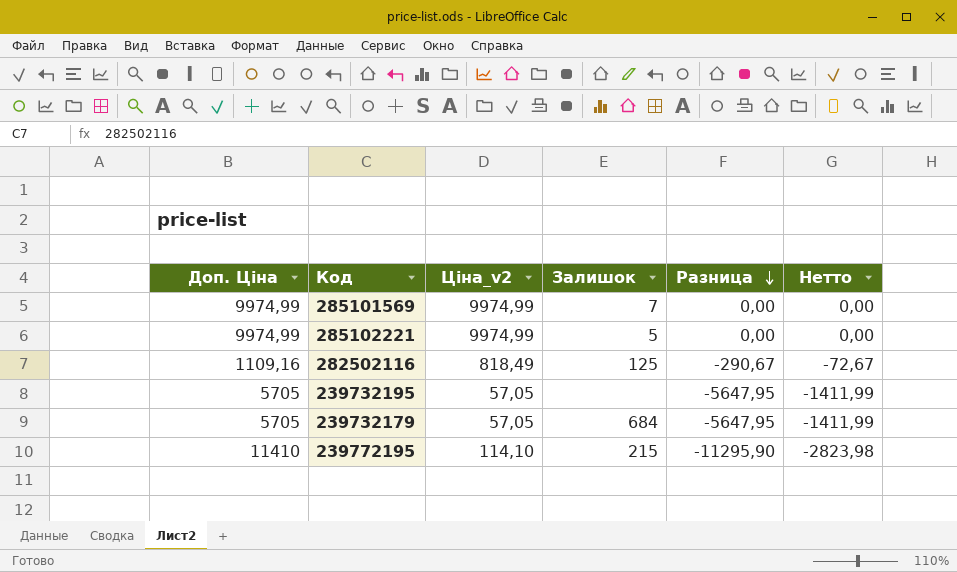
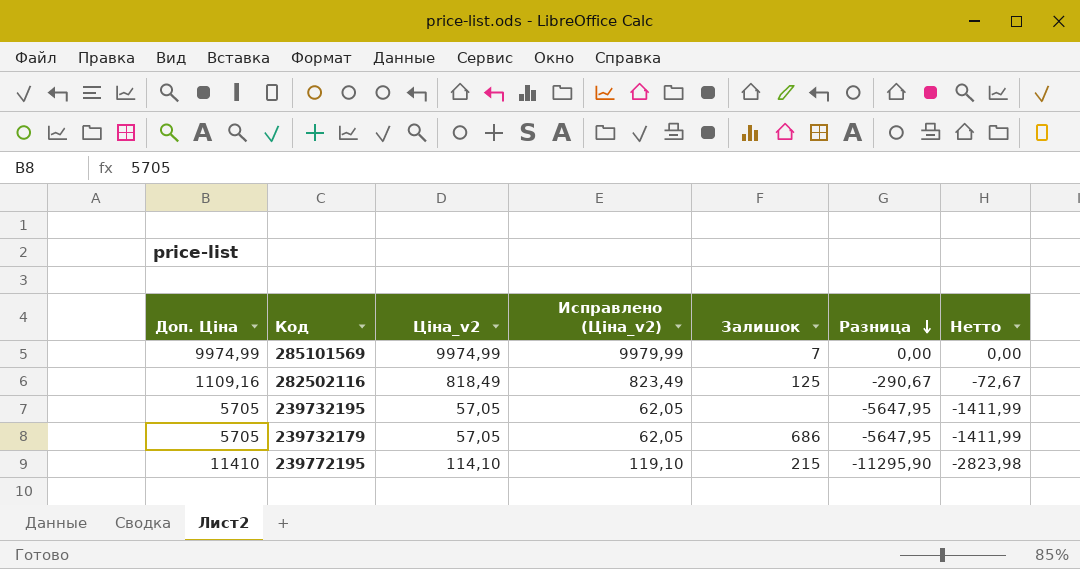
column Исправлено (Ціна_v2) | formula: none -> [Ціна_v2] + 5
row 285102221: 9974,99 | 9974,99 | 5 | 0,00 | 0,00 -> none
239732179 | Залишок: 684 -> 686

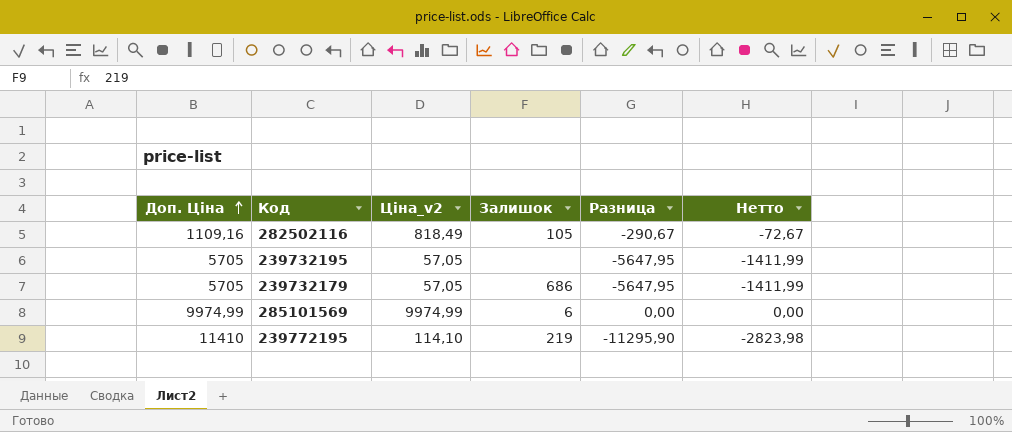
row order: Разница descending -> Доп. Ціна ascending
column Исправлено (Ціна_v2) | formula: [Ціна_v2] + 5 -> none
282502116 | Залишок: 125 -> 105
285101569 | Залишок: 7 -> 6
239772195 | Залишок: 215 -> 219

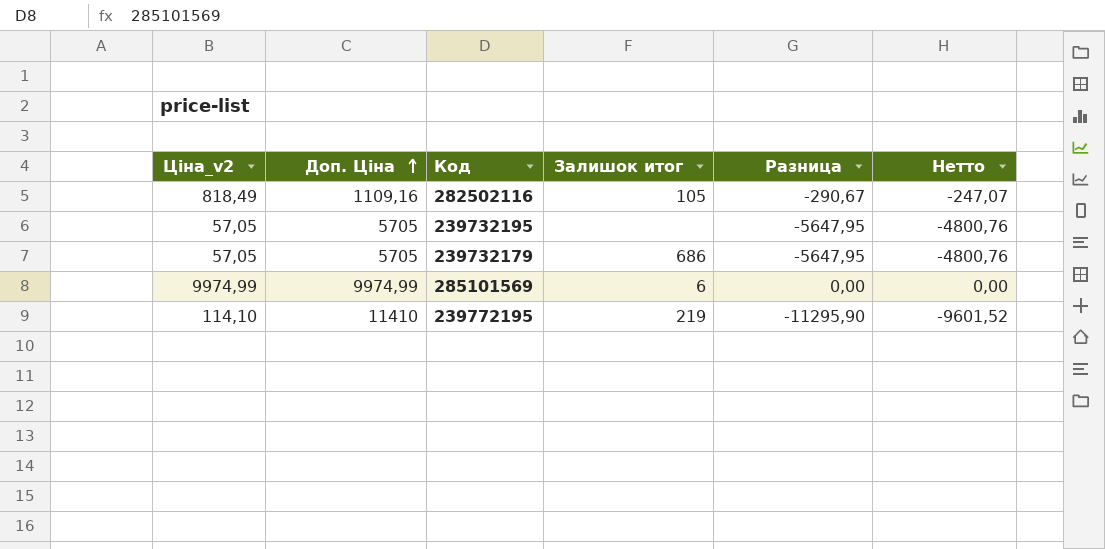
column Ціна_v2 | position: 3 -> 1
column name: Залишок -> Залишок итог
column Нетто | formula: [Разница] * 0,25 -> [Разница] * 0,85

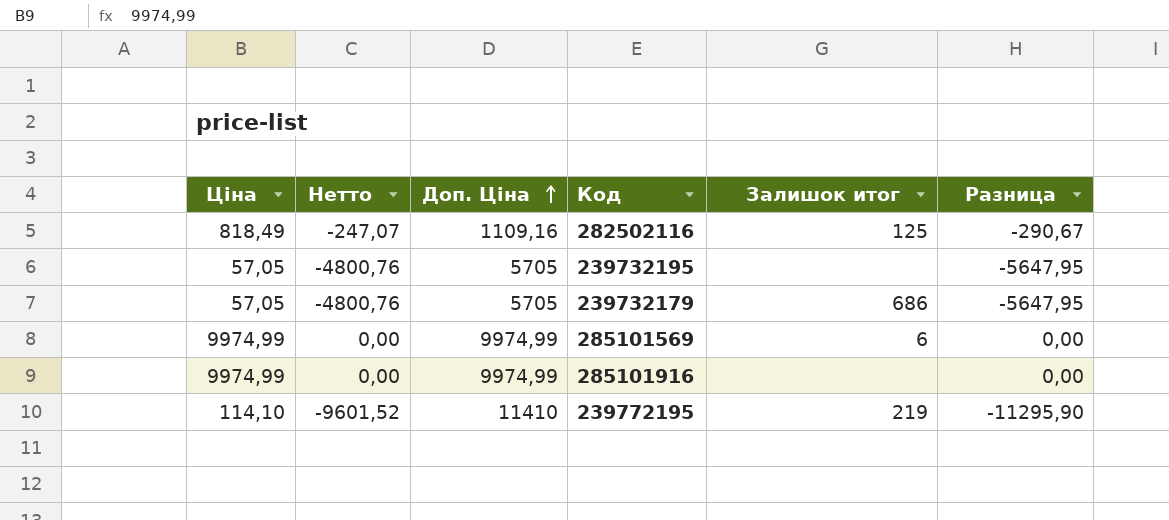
column name: Ціна_v2 -> Ціна
column Нетто | position: 6 -> 2
282502116 | Залишок итог: 105 -> 125
row 285101916: none -> 9974,99 | 0,00 | 9974,99 | none | 0,00

